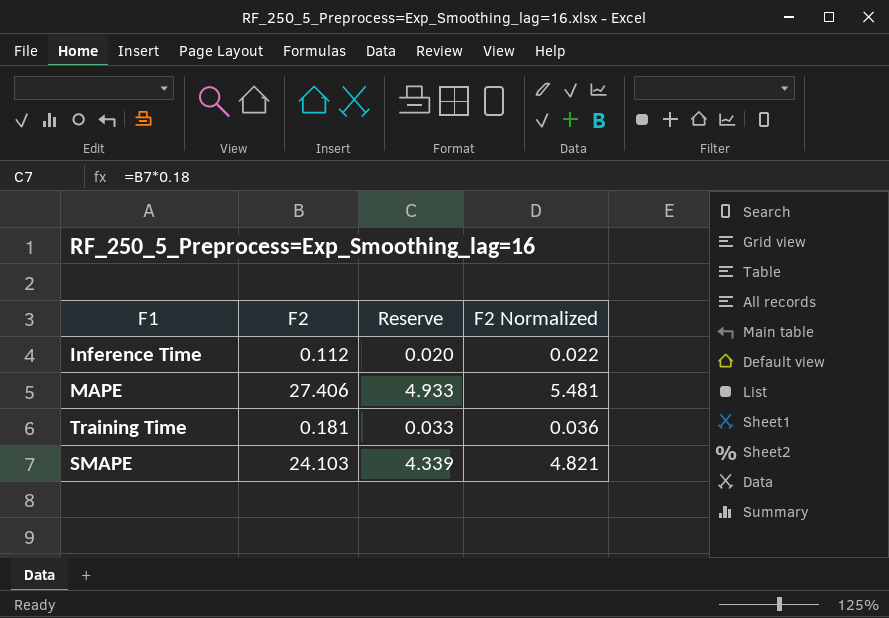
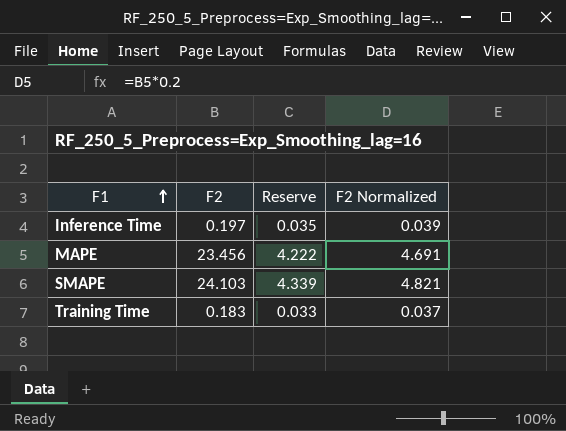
row order: none -> F1 ascending
Inference Time | F2: 0.112 -> 0.197
Inference Time | Reserve: 0.020 -> 0.035
Inference Time | F2 Normalized: 0.022 -> 0.039
MAPE | F2: 27.406 -> 23.456
MAPE | Reserve: 4.933 -> 4.222
MAPE | F2 Normalized: 5.481 -> 4.691
Training Time | F2: 0.181 -> 0.183
Training Time | F2 Normalized: 0.036 -> 0.037

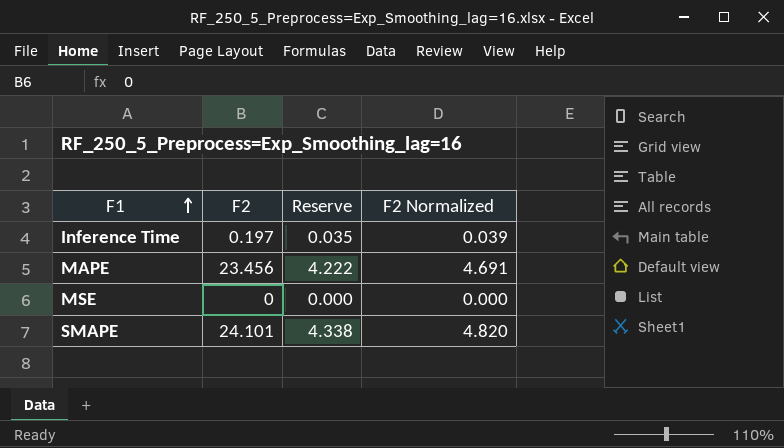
row Training Time: 0.183 | 0.033 | 0.037 -> none
row MSE: none -> 0 | 0.000 | 0.000
SMAPE | F2: 24.103 -> 24.101
SMAPE | Reserve: 4.339 -> 4.338
SMAPE | F2 Normalized: 4.821 -> 4.820

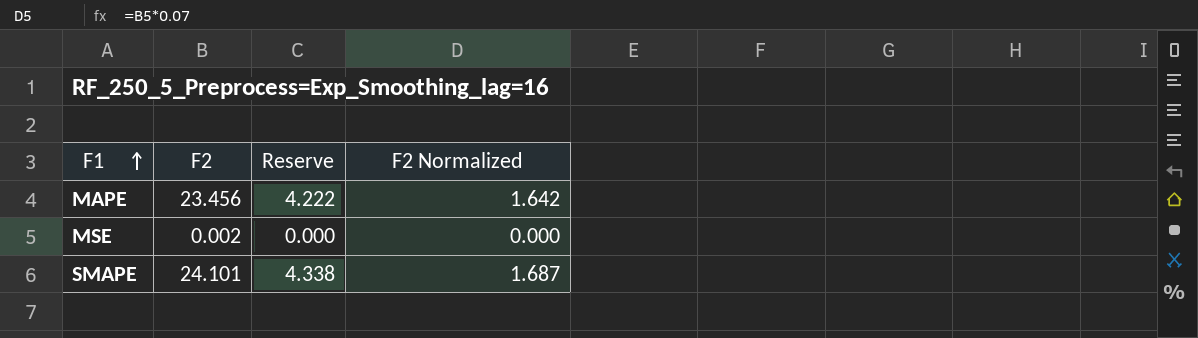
column F2 Normalized | formula: [F2] * 0.2 -> [F2] * 0.07
row Inference Time: 0.197 | 0.035 | 0.039 -> none
MSE | F2: 0 -> 0.002

